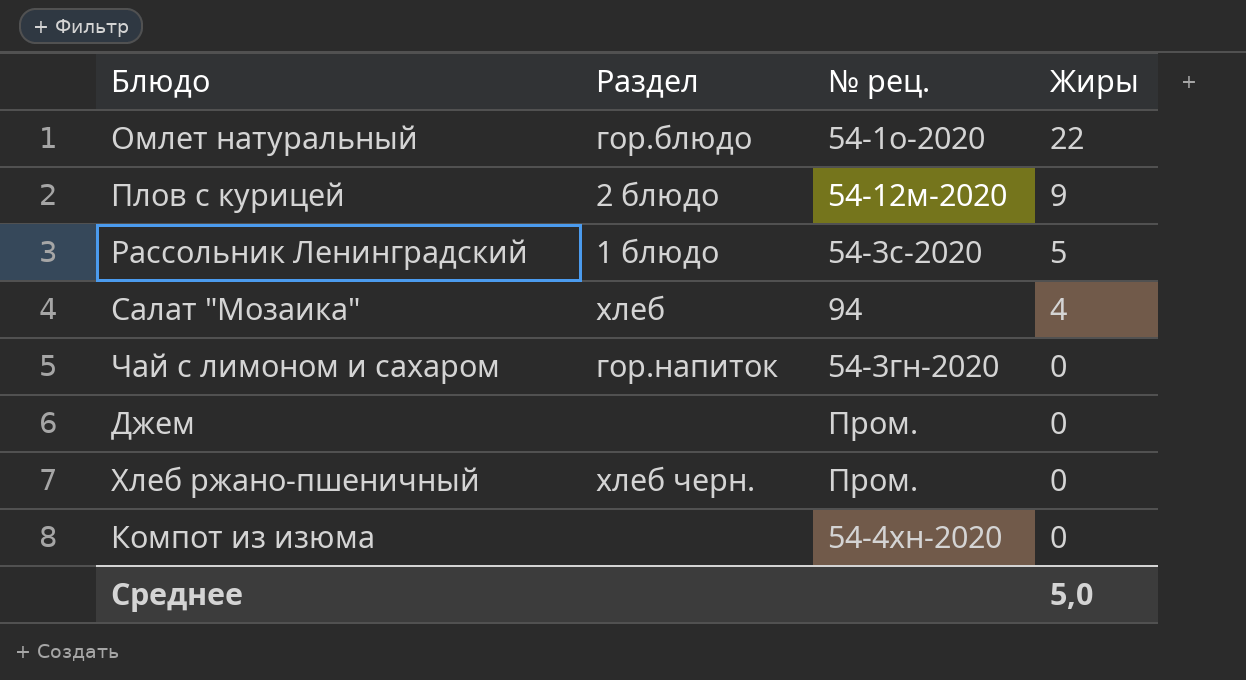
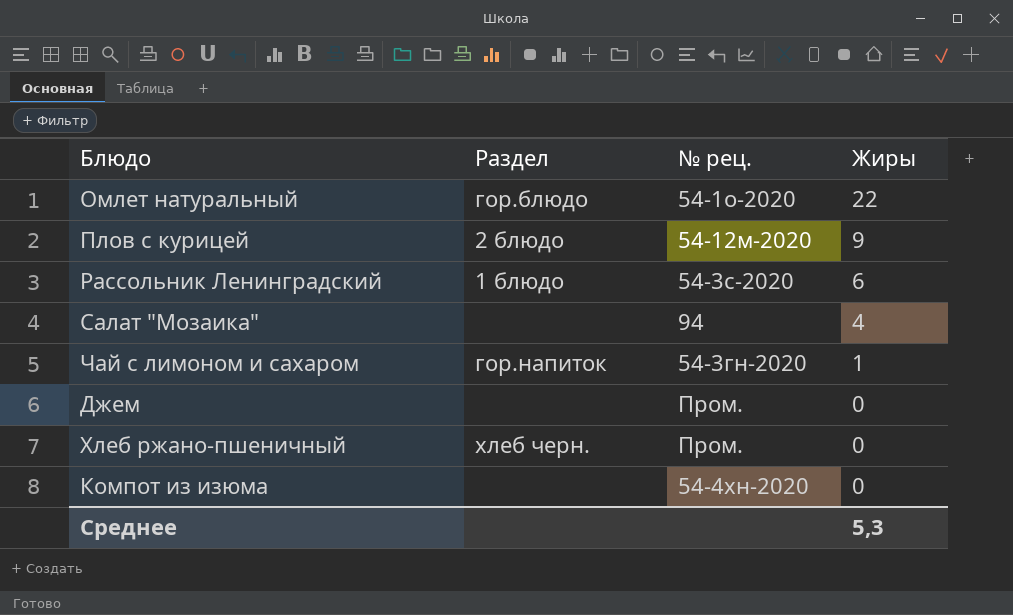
Рассольник Ленинградский | Жиры: 5 -> 6
Салат "Мозаика" | Раздел: хлеб -> none
Чай с лимоном и сахаром | Жиры: 0 -> 1
Среднее | Жиры: 5,0 -> 5,3

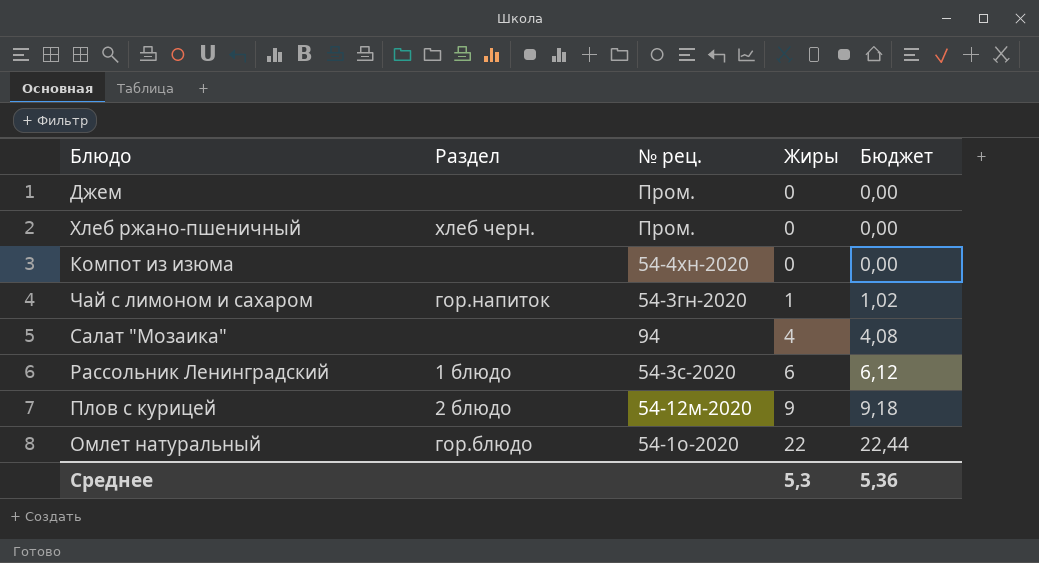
row order: Жиры descending -> Жиры ascending
column Бюджет | formula: none -> [Жиры] * 1,02

